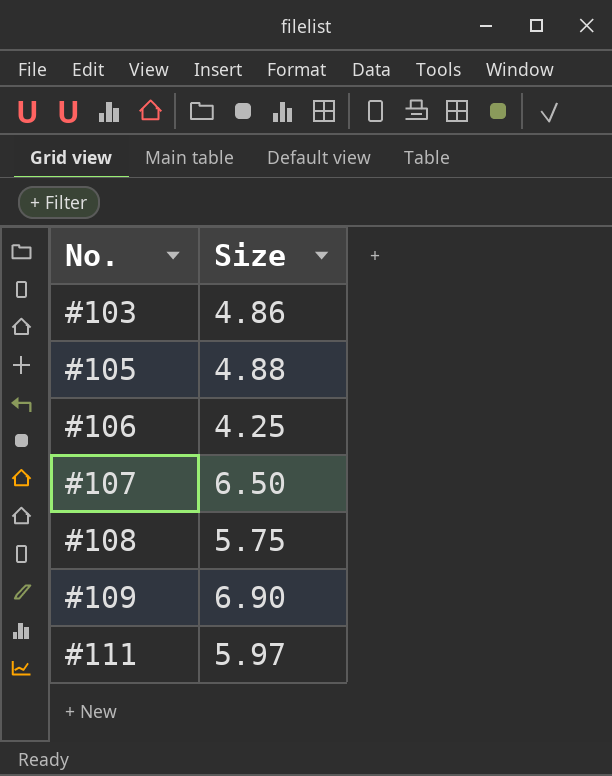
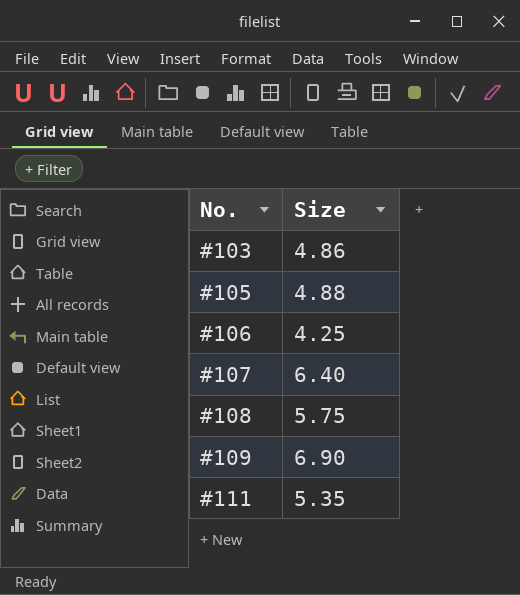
#107 | Size: 6.50 -> 6.40
#111 | Size: 5.97 -> 5.35

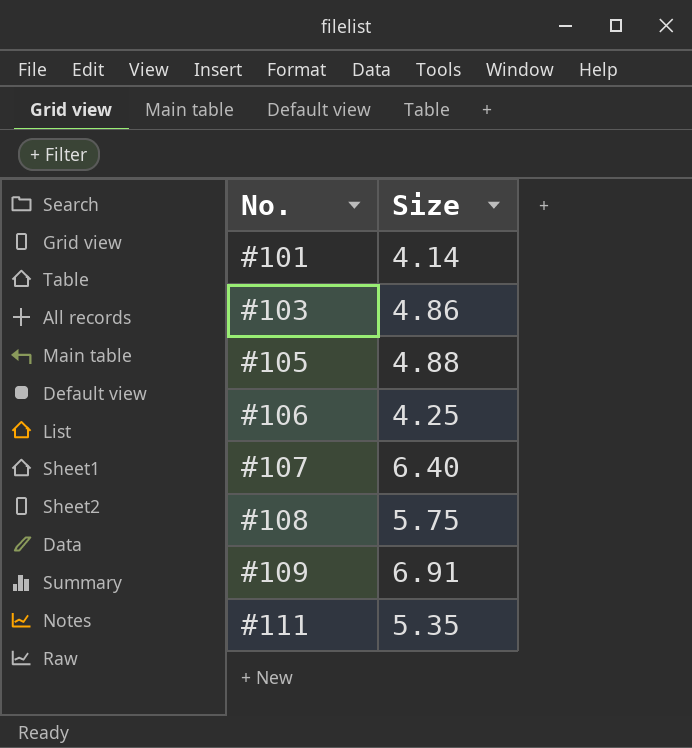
row #101: none -> 4.14
#109 | Size: 6.90 -> 6.91

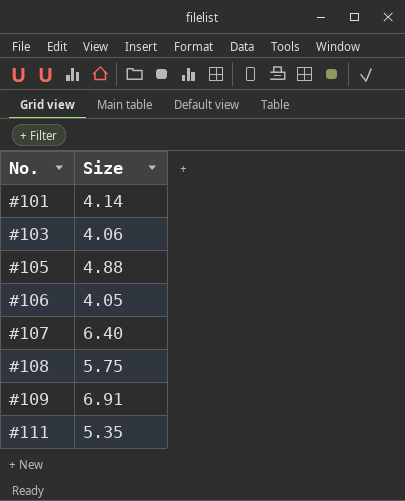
#103 | Size: 4.86 -> 4.06
#106 | Size: 4.25 -> 4.05

